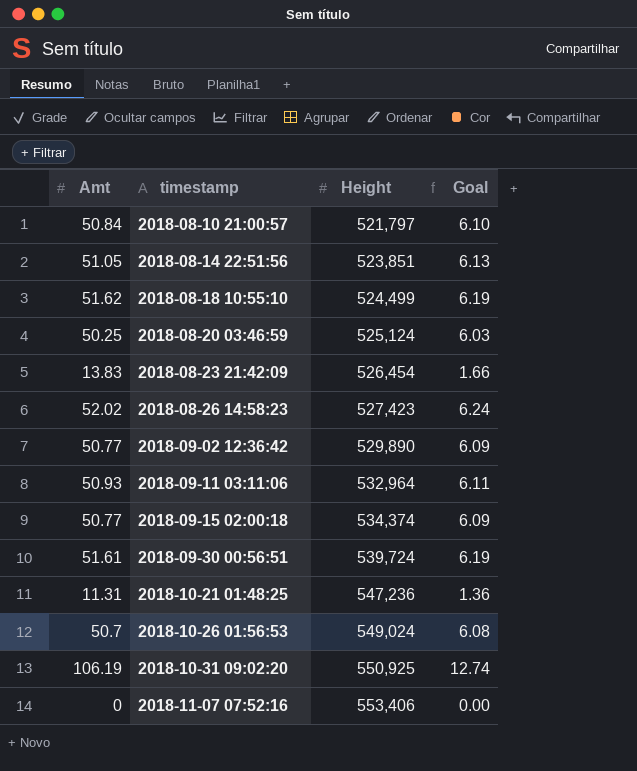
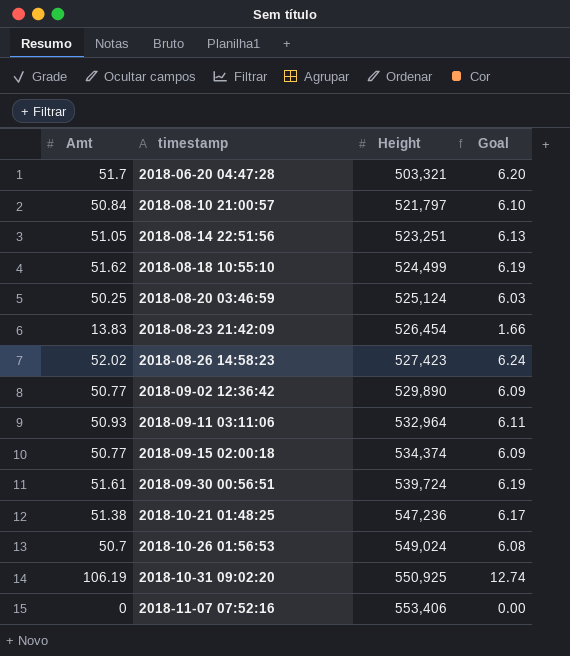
row 2018-06-20 04:47:28: none -> 51.7 | 503,321 | 6.20
2018-08-14 22:51:56 | Height: 523,851 -> 523,251
2018-10-21 01:48:25 | Amt: 11.31 -> 51.38
2018-10-21 01:48:25 | Goal: 1.36 -> 6.17

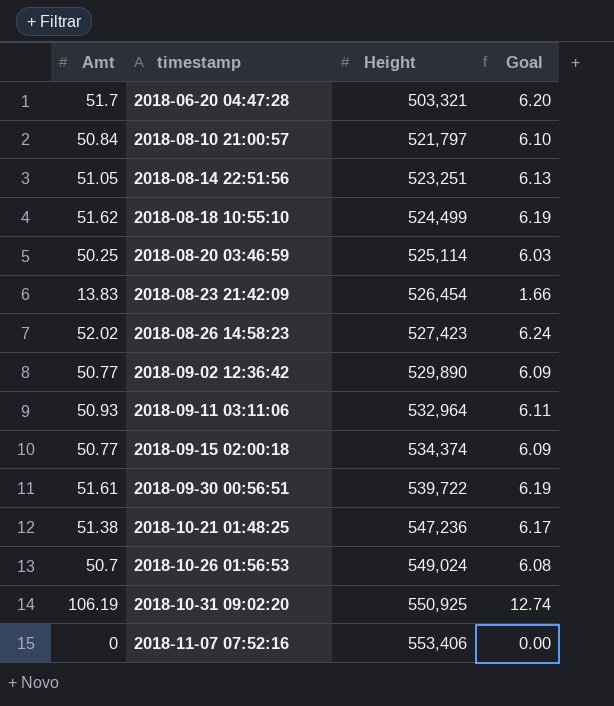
2018-08-20 03:46:59 | Height: 525,124 -> 525,114
2018-09-30 00:56:51 | Height: 539,724 -> 539,722

